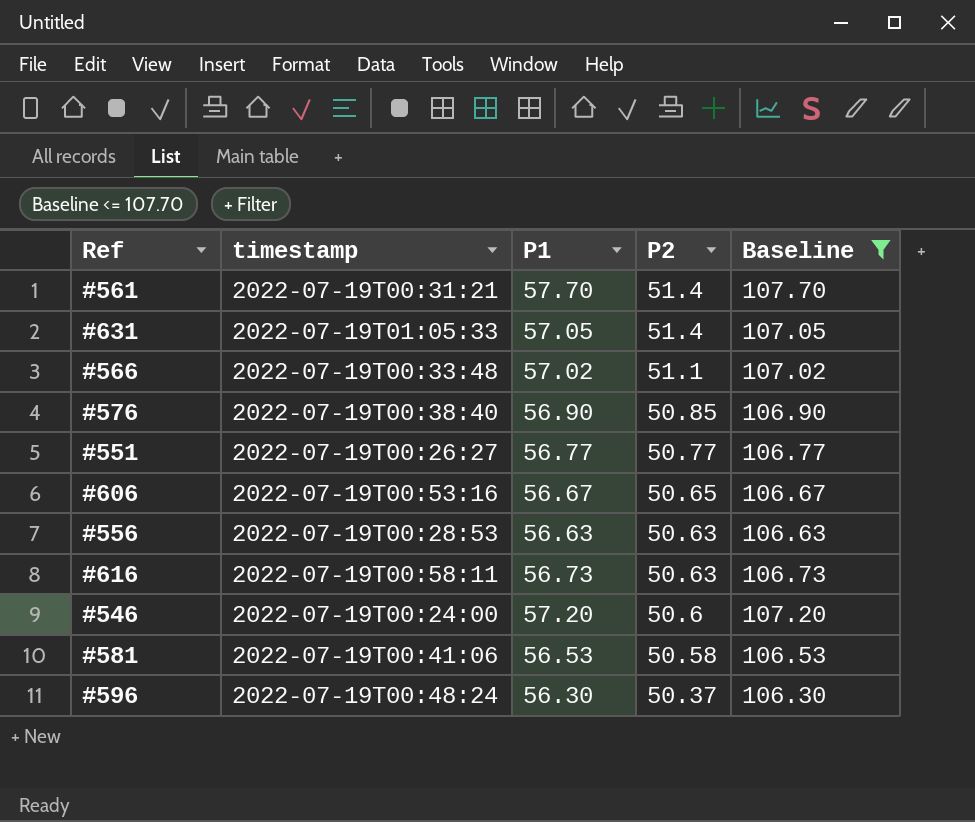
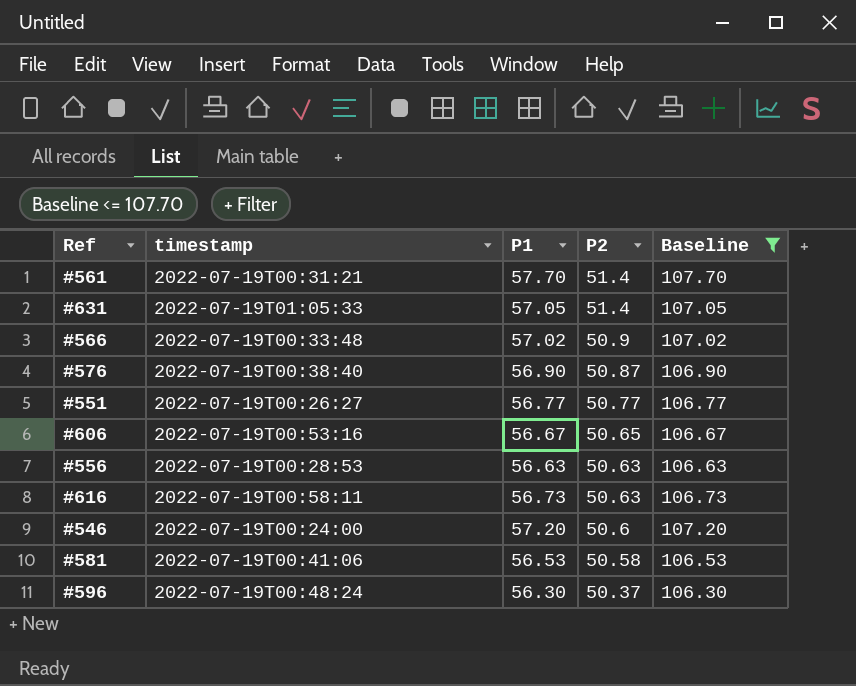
#566 | P2: 51.1 -> 50.9
#576 | P2: 50.85 -> 50.87

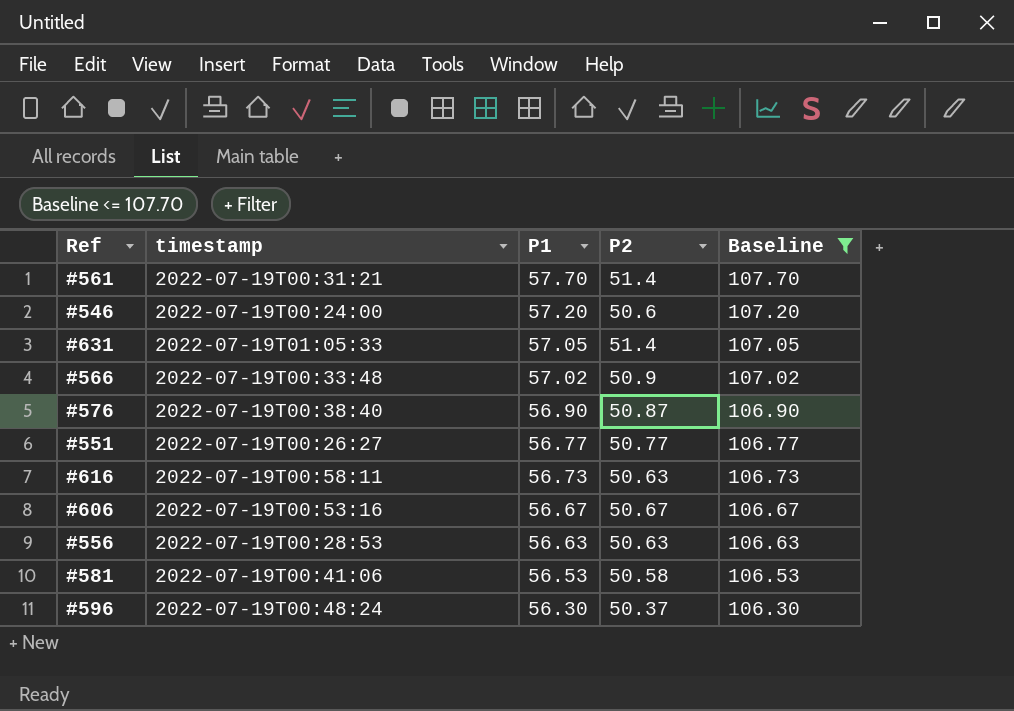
row order: P2 descending -> P1 descending
#606 | P2: 50.65 -> 50.67

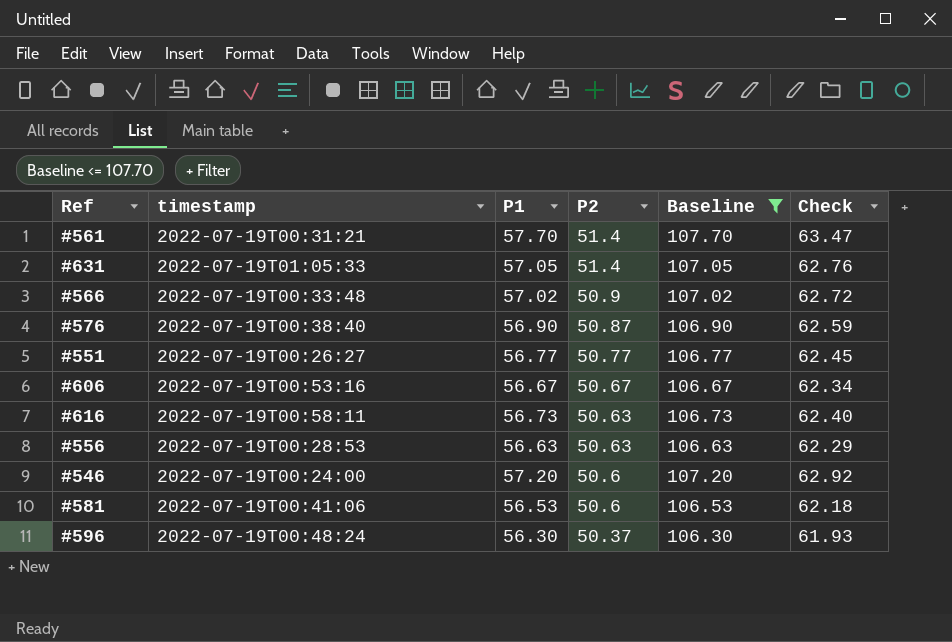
row order: P1 descending -> P2 descending
column Check | formula: none -> [P1] * 1.1
#581 | P2: 50.58 -> 50.6

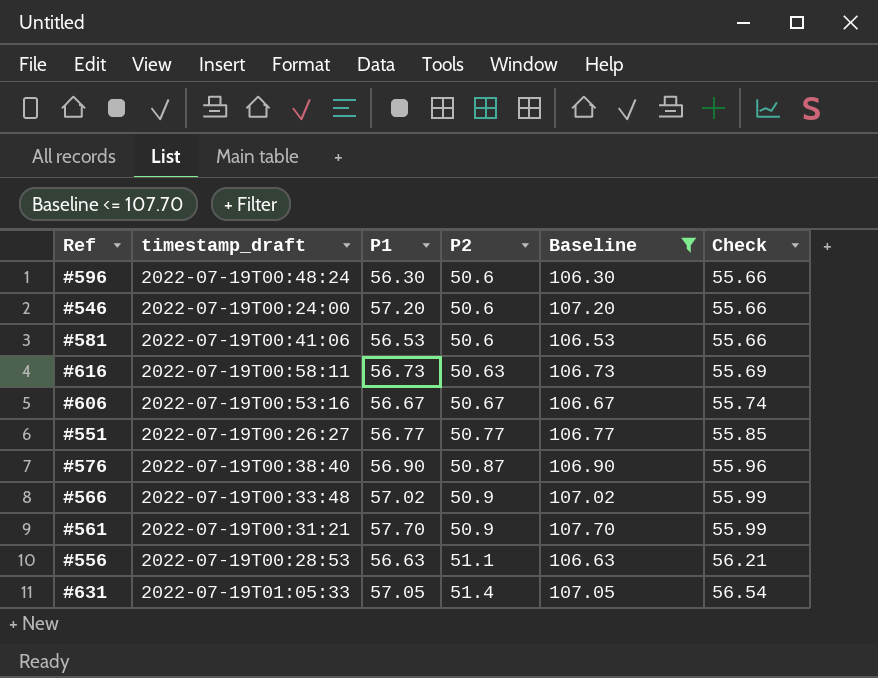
row order: P2 descending -> P2 ascending
column name: timestamp -> timestamp_draft
column Check | formula: [P1] * 1.1 -> [P2] * 1.1
#596 | P2: 50.37 -> 50.6
#561 | P2: 51.4 -> 50.9
#556 | P2: 50.63 -> 51.1

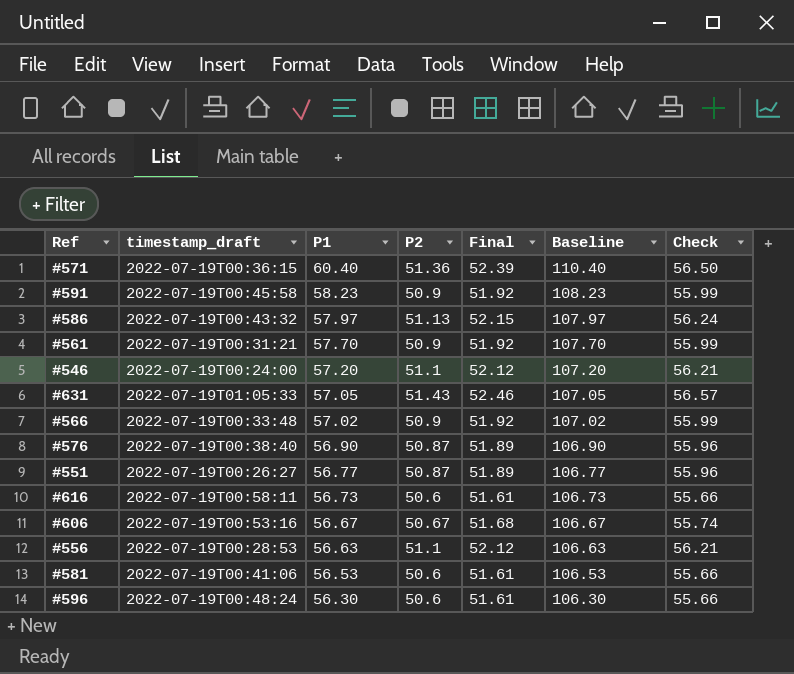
filter: Baseline <= 107.70 -> none
row order: P2 ascending -> P1 descending
column Final | formula: none -> [P2] * 1.02
#546 | P2: 50.6 -> 51.1
#546 | Check: 55.66 -> 56.21
#631 | P2: 51.4 -> 51.43
#631 | Check: 56.54 -> 56.57
#551 | P2: 50.77 -> 50.87
#551 | Check: 55.85 -> 55.96
#616 | P2: 50.63 -> 50.6
#616 | Check: 55.69 -> 55.66

